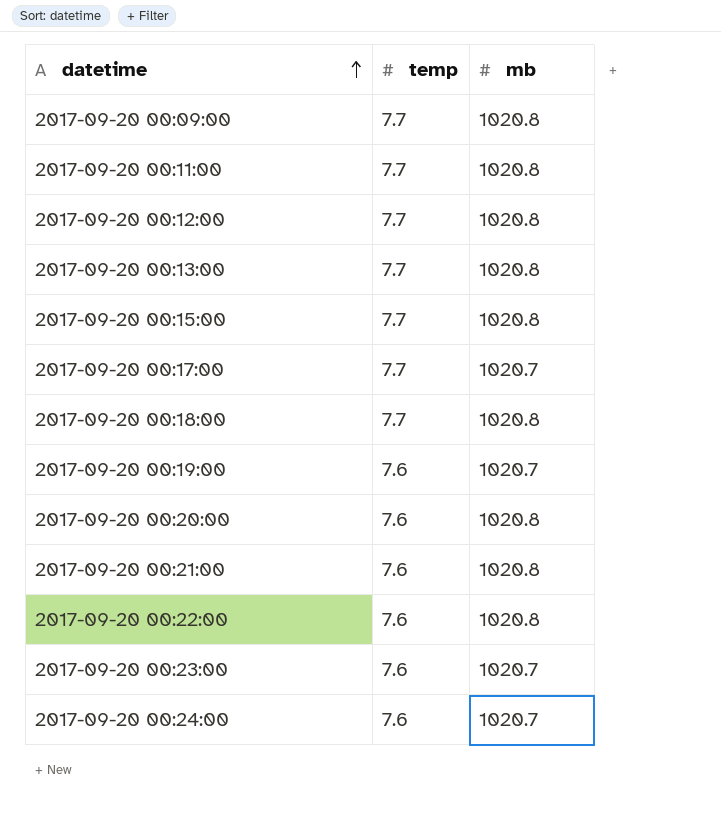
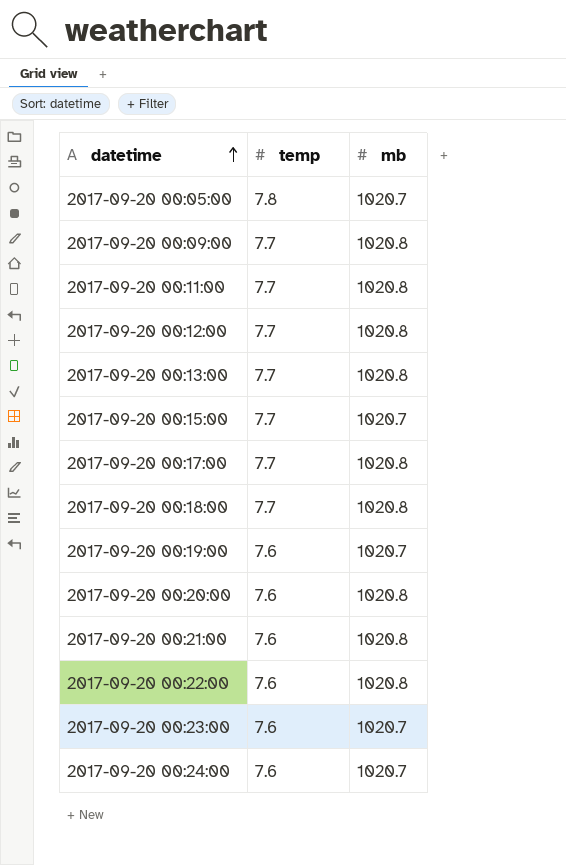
row 2017-09-20 00:05:00: none -> 7.8 | 1020.7
2017-09-20 00:15:00 | mb: 1020.8 -> 1020.7
2017-09-20 00:17:00 | mb: 1020.7 -> 1020.8

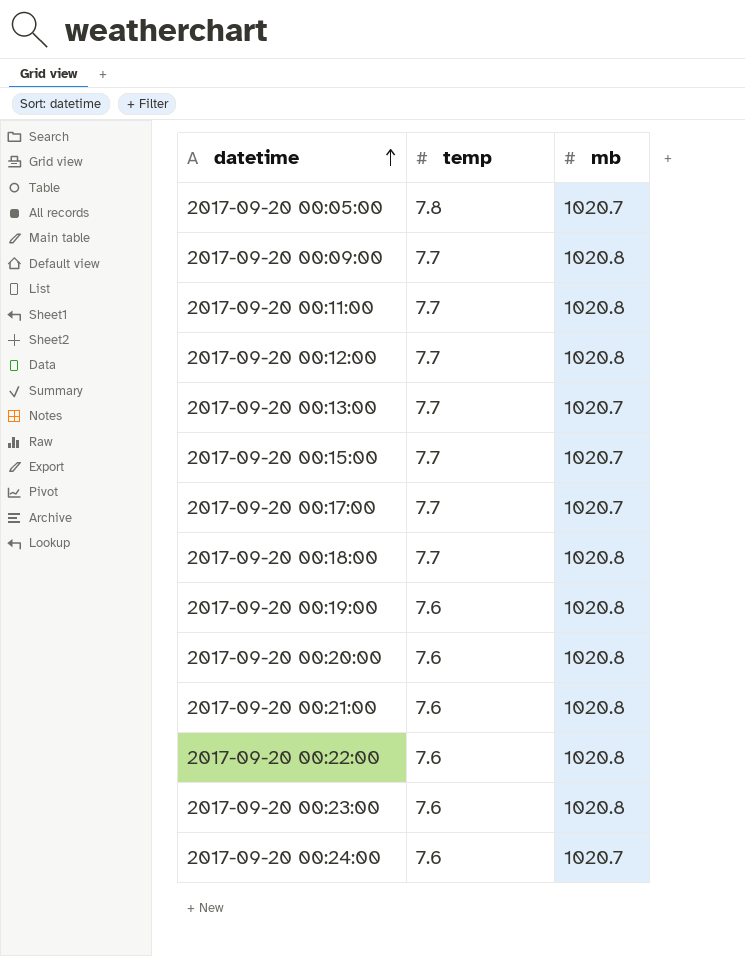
2017-09-20 00:13:00 | mb: 1020.8 -> 1020.7
2017-09-20 00:17:00 | mb: 1020.8 -> 1020.7
2017-09-20 00:19:00 | mb: 1020.7 -> 1020.8
2017-09-20 00:23:00 | mb: 1020.7 -> 1020.8

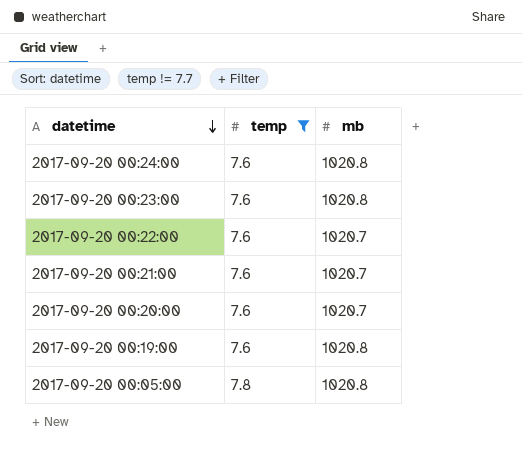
filter: none -> temp != 7.7
row order: datetime ascending -> datetime descending
2017-09-20 00:24:00 | mb: 1020.7 -> 1020.8
2017-09-20 00:22:00 | mb: 1020.8 -> 1020.7
2017-09-20 00:21:00 | mb: 1020.8 -> 1020.7
2017-09-20 00:20:00 | mb: 1020.8 -> 1020.7
2017-09-20 00:05:00 | mb: 1020.7 -> 1020.8

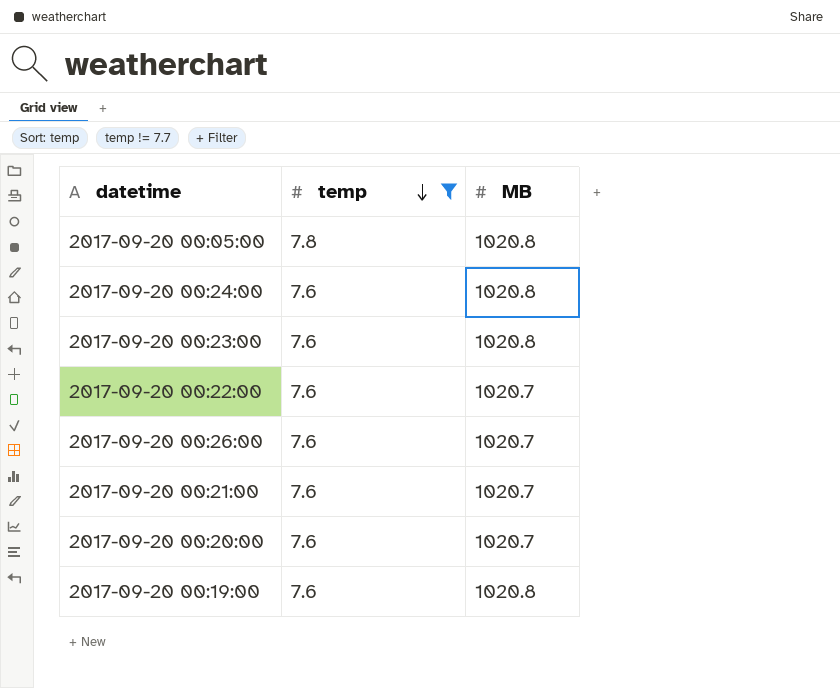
row order: datetime descending -> temp descending
column name: mb -> MB
row 2017-09-20 00:26:00: none -> 7.6 | 1020.7

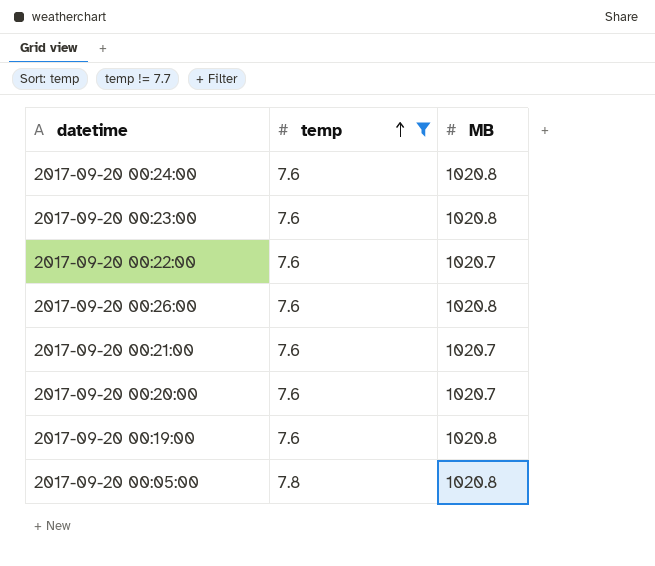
row order: temp descending -> temp ascending
2017-09-20 00:26:00 | MB: 1020.7 -> 1020.8

